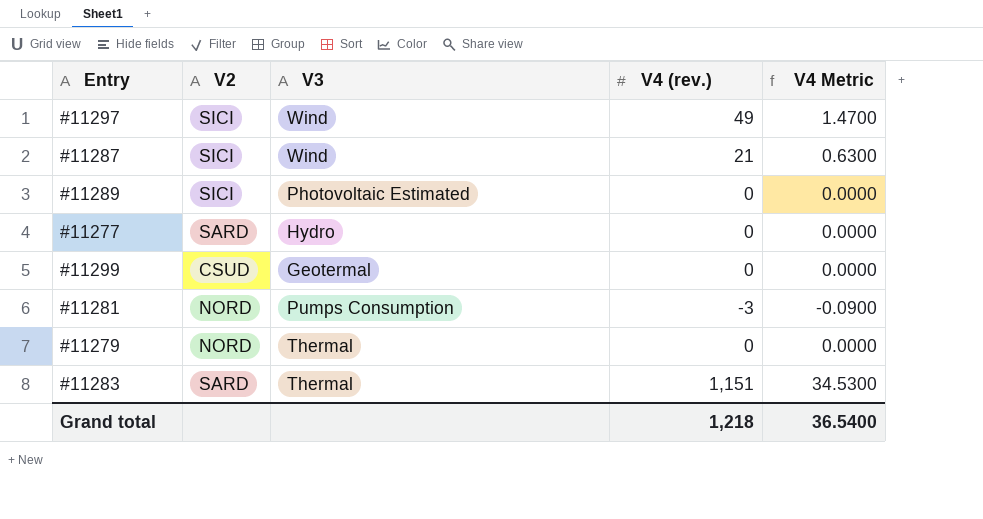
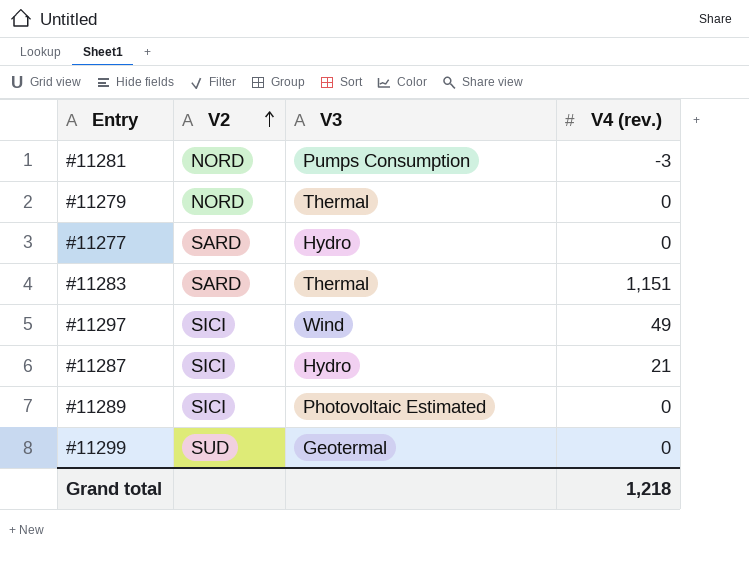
row order: none -> V2 ascending
column V4 Metric | formula: [V4 (rev.)] * 0.03 -> none
#11287 | V3: Wind -> Hydro
#11299 | V2: CSUD -> SUD

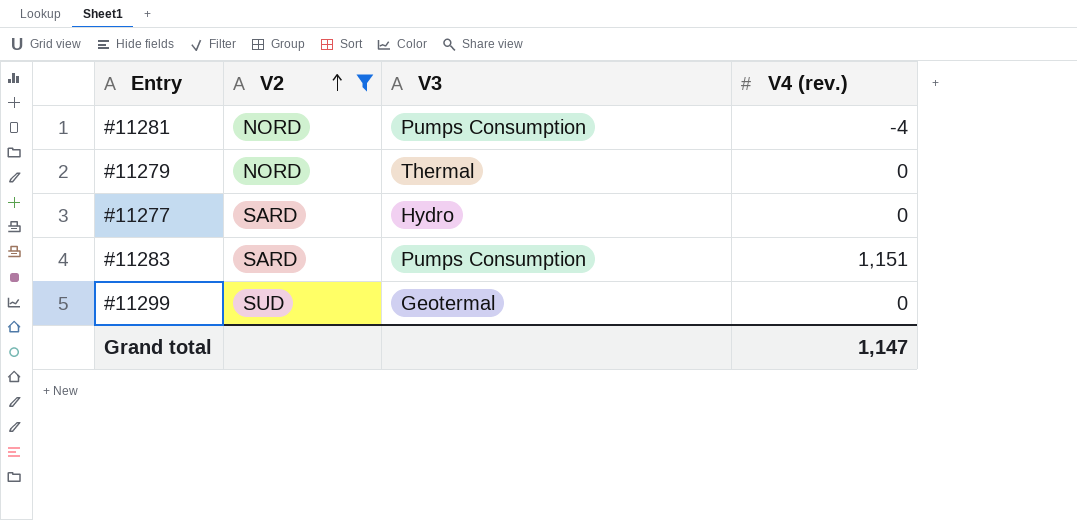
filter: none -> V2 != SICI
#11281 | V4 (rev.): -3 -> -4
#11283 | V3: Thermal -> Pumps Consumption
Grand total | V4 (rev.): 1,218 -> 1,147

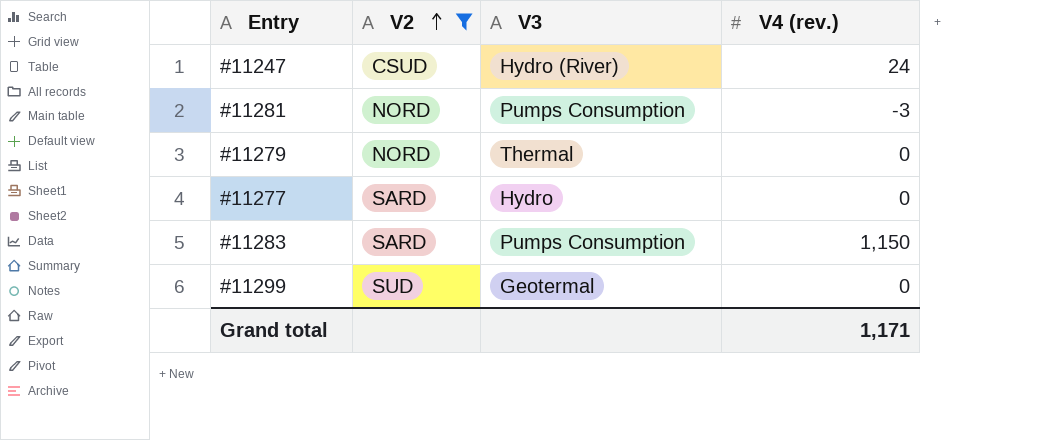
row #11247: none -> CSUD | Hydro (River) | 24
#11281 | V4 (rev.): -4 -> -3
#11283 | V4 (rev.): 1,151 -> 1,150
Grand total | V4 (rev.): 1,147 -> 1,171

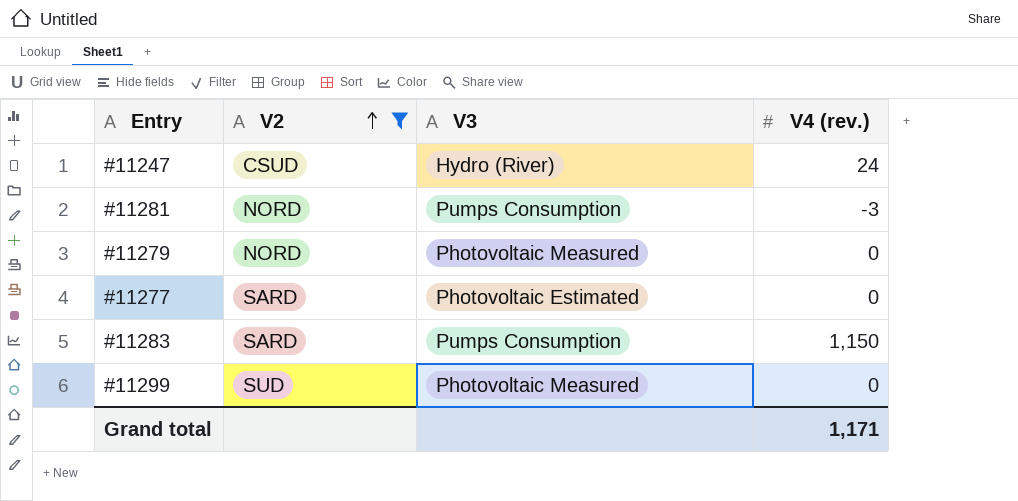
#11279 | V3: Thermal -> Photovoltaic Measured
#11277 | V3: Hydro -> Photovoltaic Estimated
#11299 | V3: Geotermal -> Photovoltaic Measured

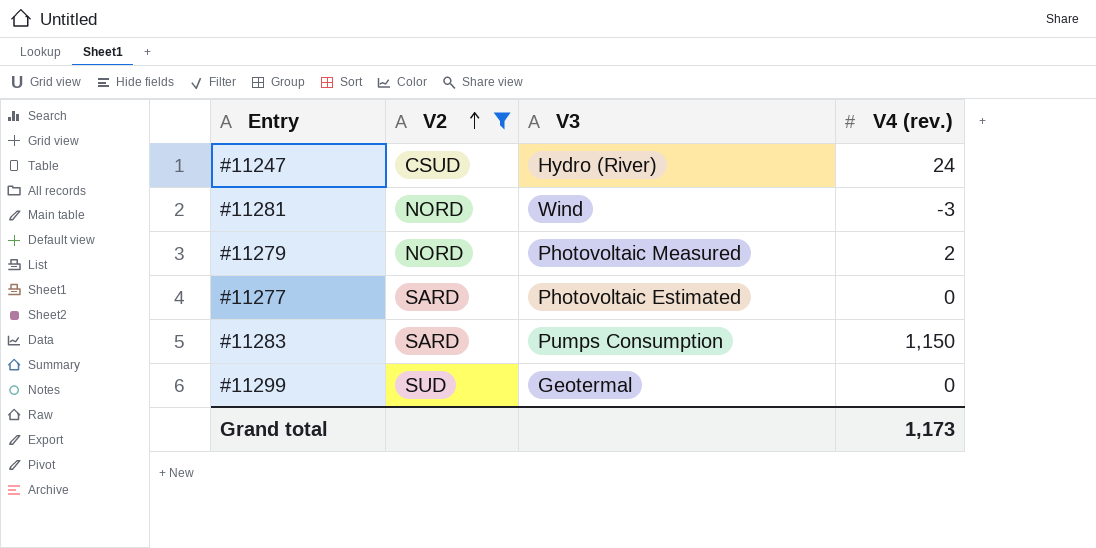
#11281 | V3: Pumps Consumption -> Wind
#11279 | V4 (rev.): 0 -> 2
#11299 | V3: Photovoltaic Measured -> Geotermal
Grand total | V4 (rev.): 1,171 -> 1,173

